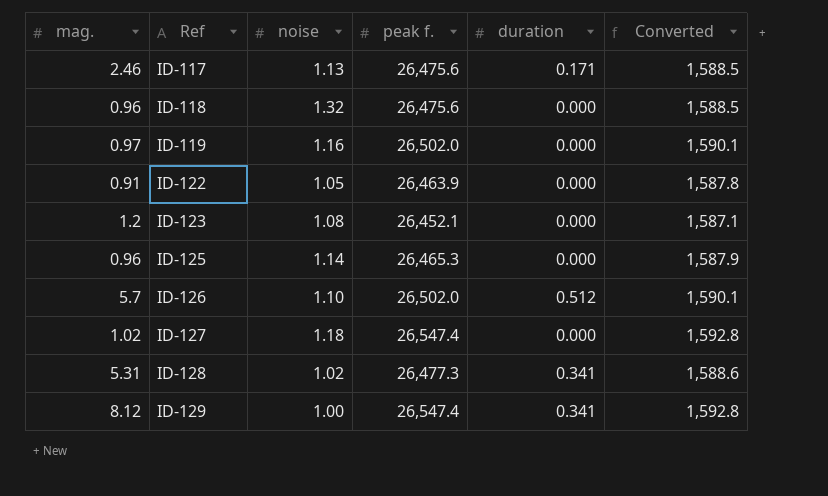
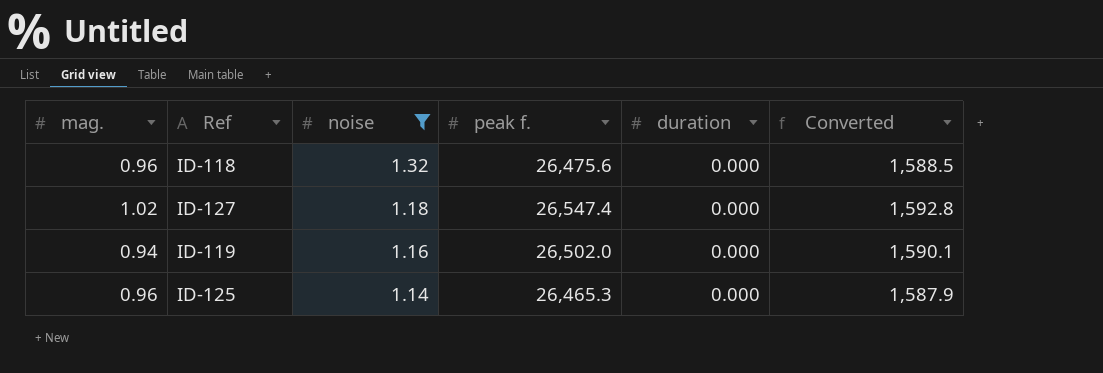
filter: none -> noise >= 1.14
row order: Ref ascending -> noise descending
ID-119 | mag.: 0.97 -> 0.94

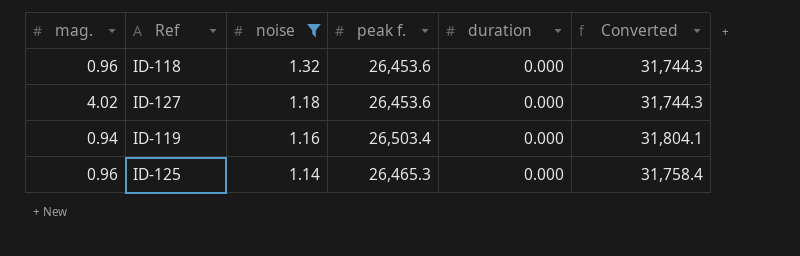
column Converted | formula: [peak f.] * 0.06 -> [peak f.] * 1.2
ID-118 | peak f.: 26,475.6 -> 26,453.6
ID-127 | mag.: 1.02 -> 4.02
ID-127 | peak f.: 26,547.4 -> 26,453.6
ID-119 | peak f.: 26,502.0 -> 26,503.4

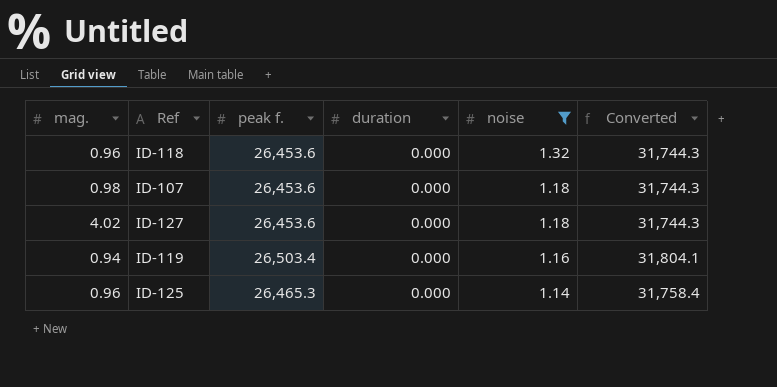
column noise | position: 3 -> 5
row ID-107: none -> 0.98 | 26,453.6 | 0.000 | 1.18 | 31,744.3

